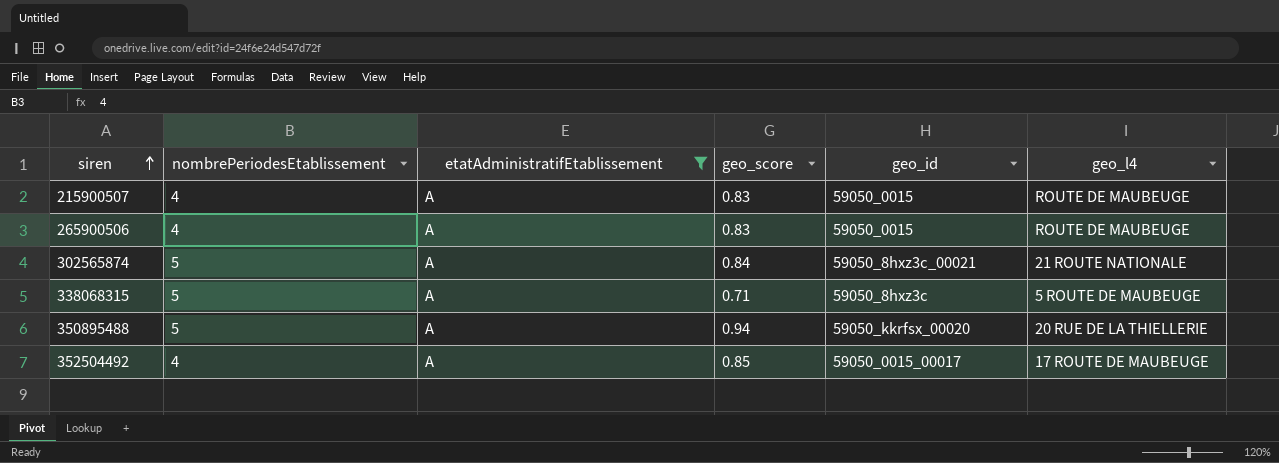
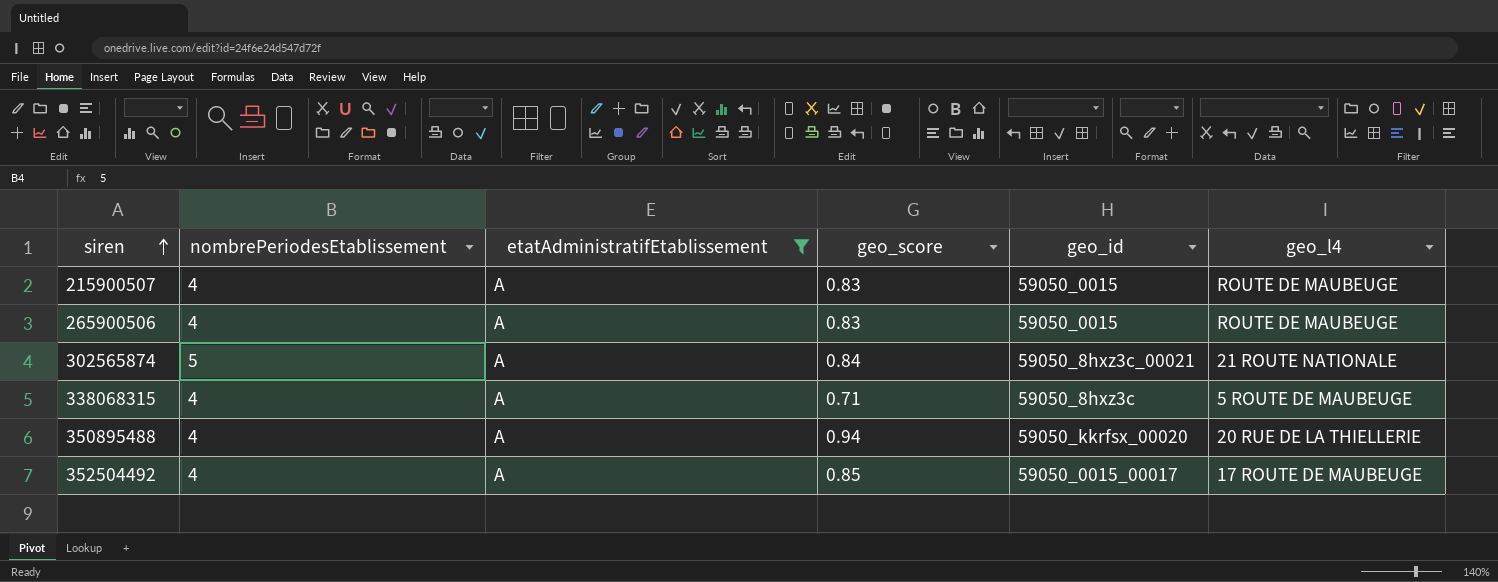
338068315 | nombrePeriodesEtablissement: 5 -> 4
350895488 | nombrePeriodesEtablissement: 5 -> 4

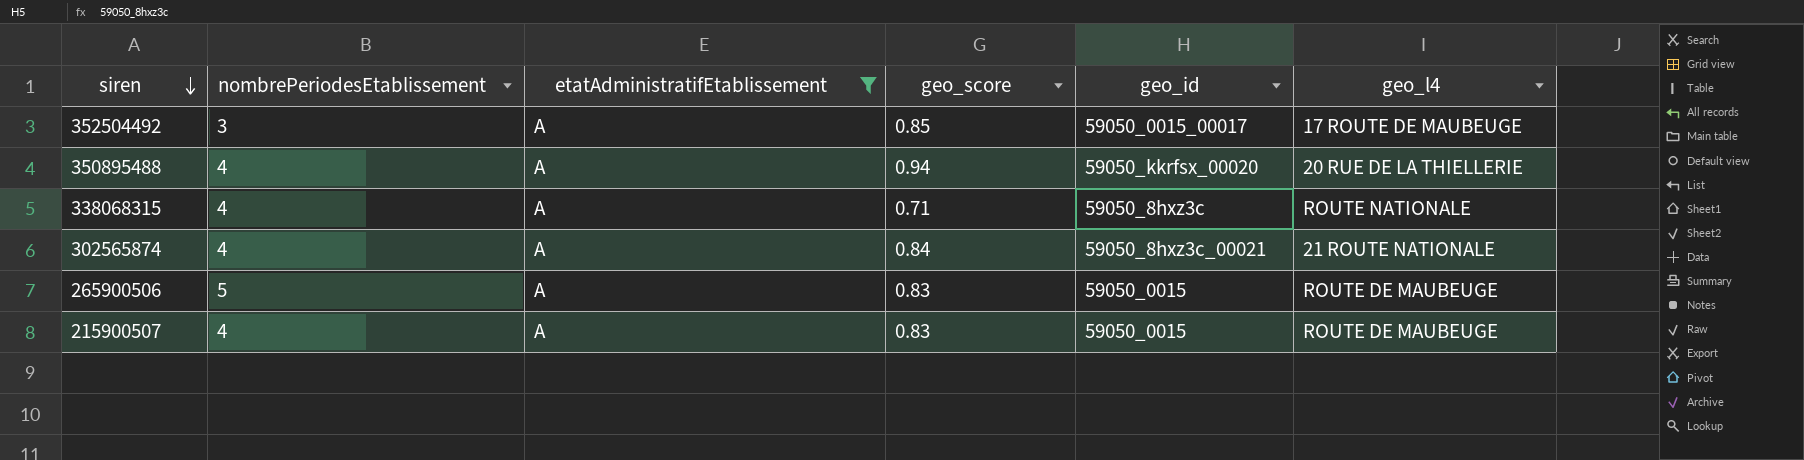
row order: siren ascending -> siren descending
352504492 | nombrePeriodesEtablissement: 4 -> 3
338068315 | geo_l4: 5 ROUTE DE MAUBEUGE -> ROUTE NATIONALE
302565874 | nombrePeriodesEtablissement: 5 -> 4
265900506 | nombrePeriodesEtablissement: 4 -> 5

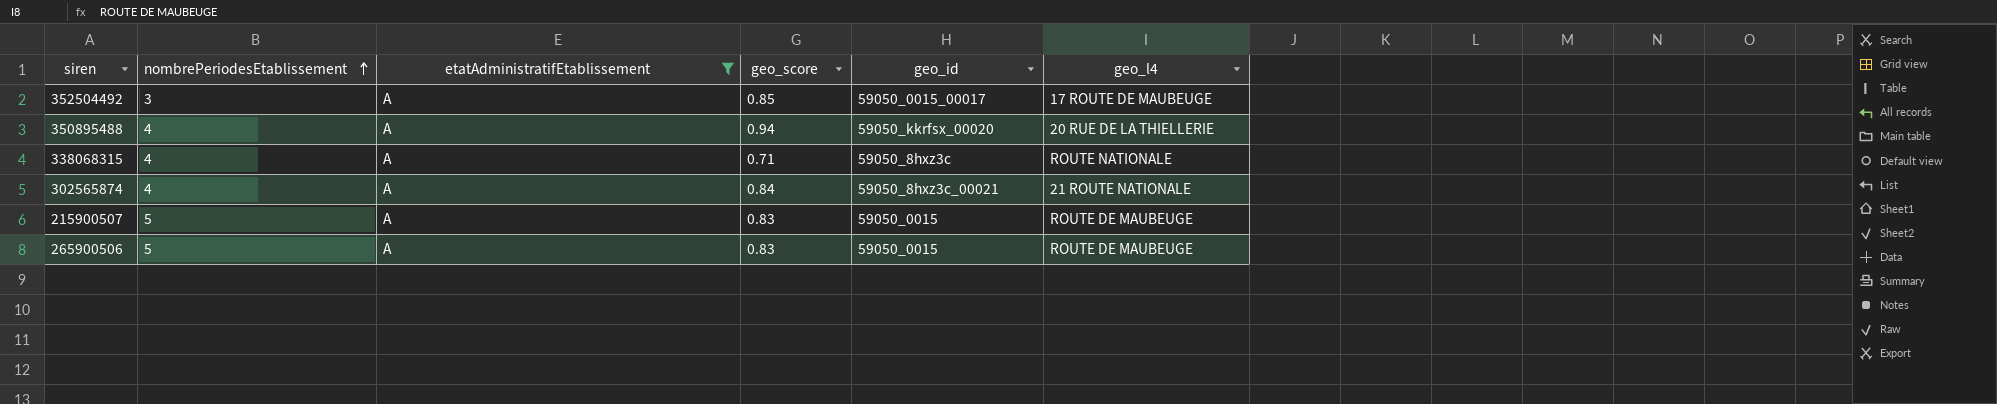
row order: siren descending -> nombrePeriodesEtablissement ascending
215900507 | nombrePeriodesEtablissement: 4 -> 5

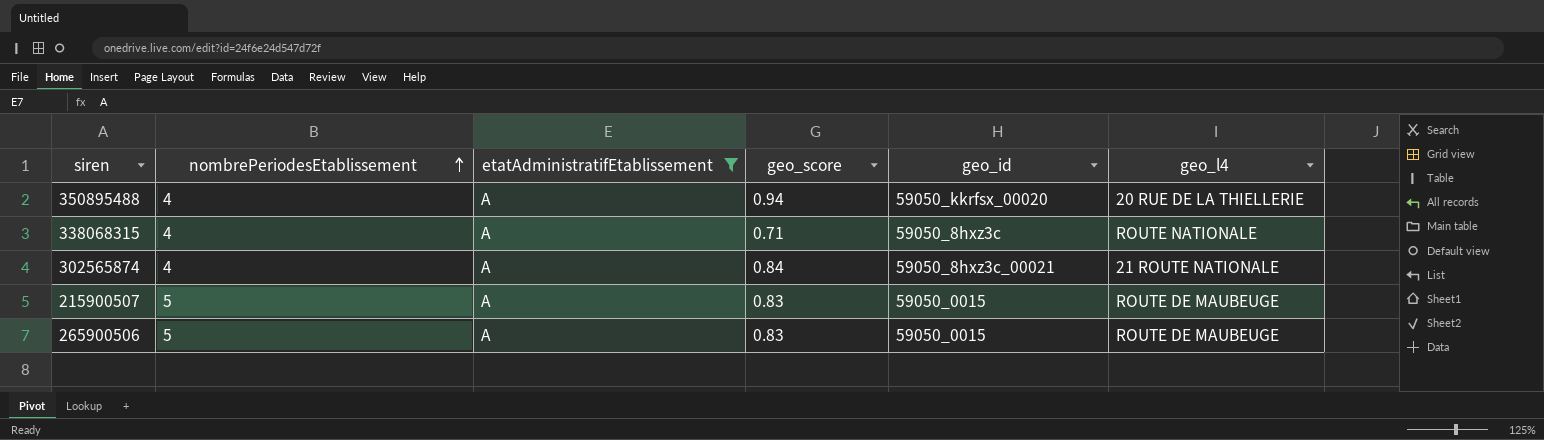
row 352504492: 3 | A | 0.85 | 59050_0015_00017 | 17 ROUTE DE MAUBEUGE -> none

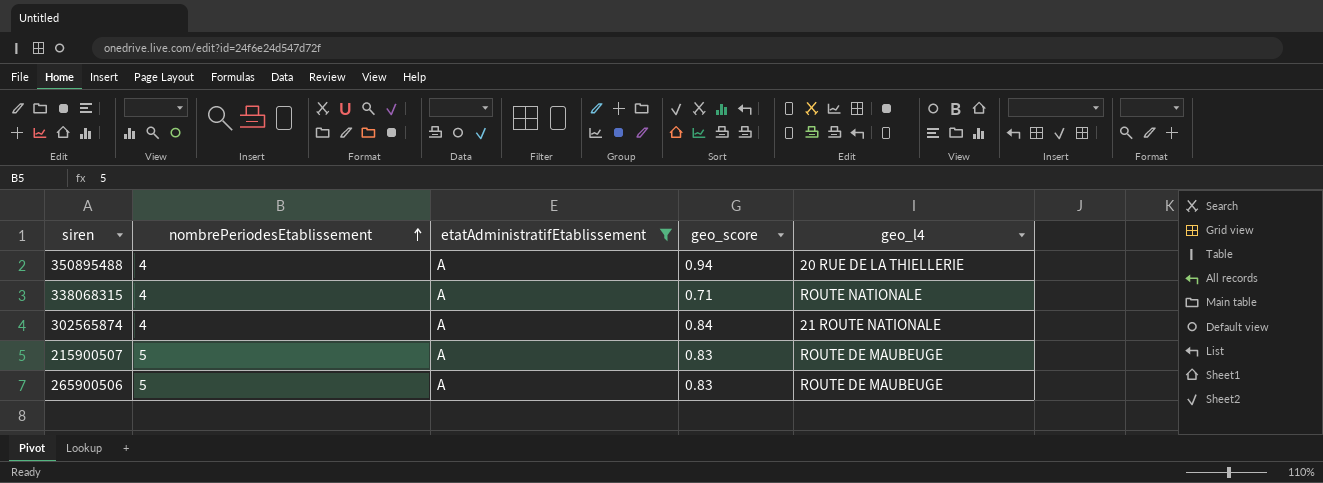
column geo_id | position: 5 -> none

